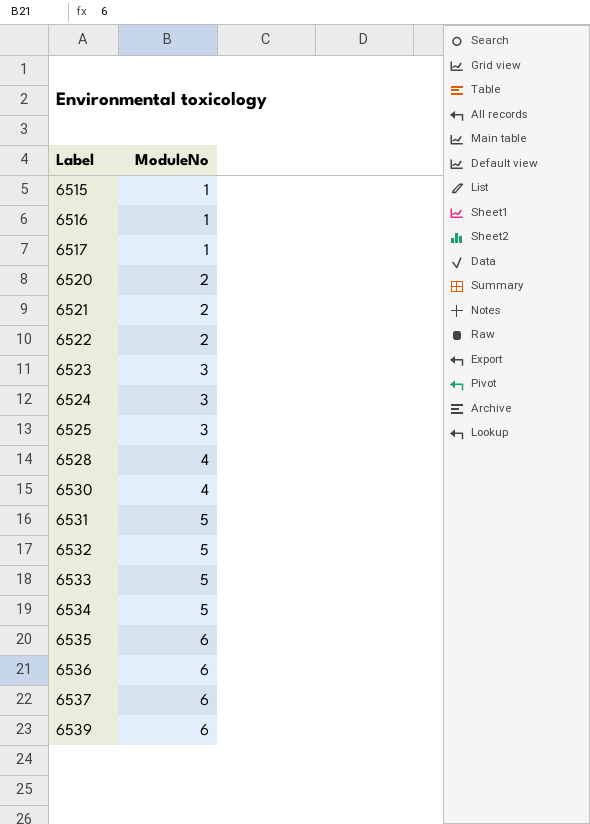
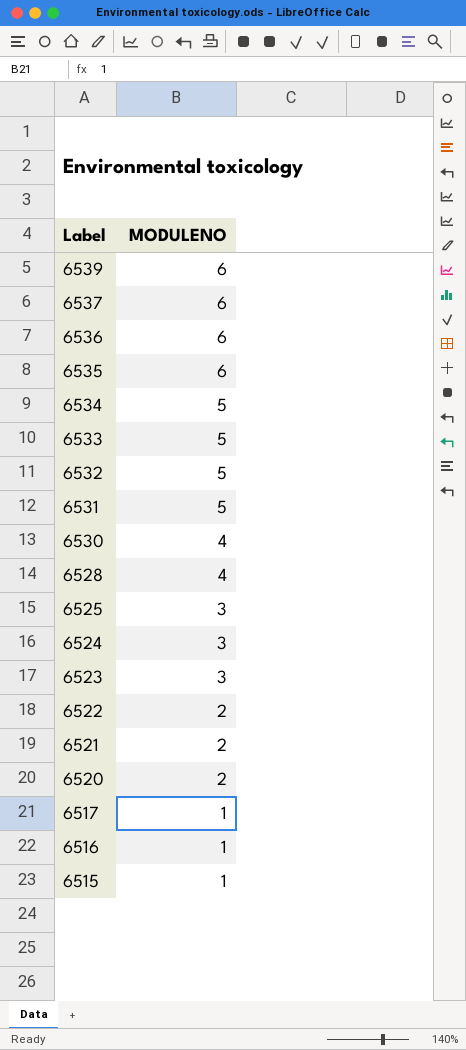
row order: Label ascending -> Label descending
column name: ModuleNo -> MODULENO

